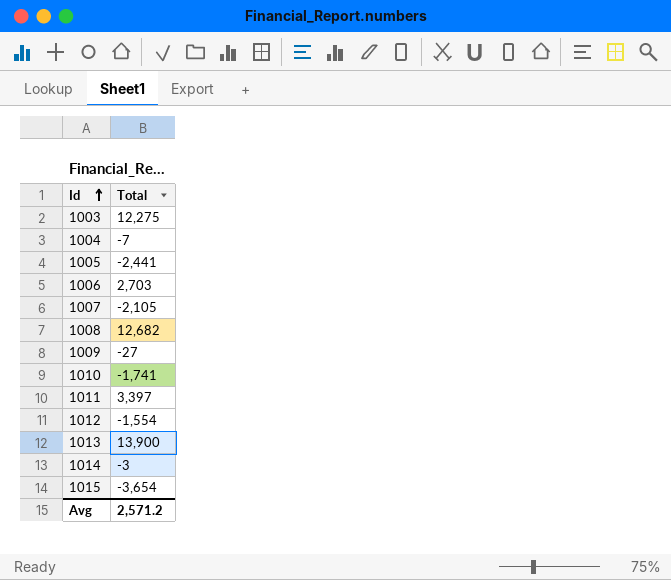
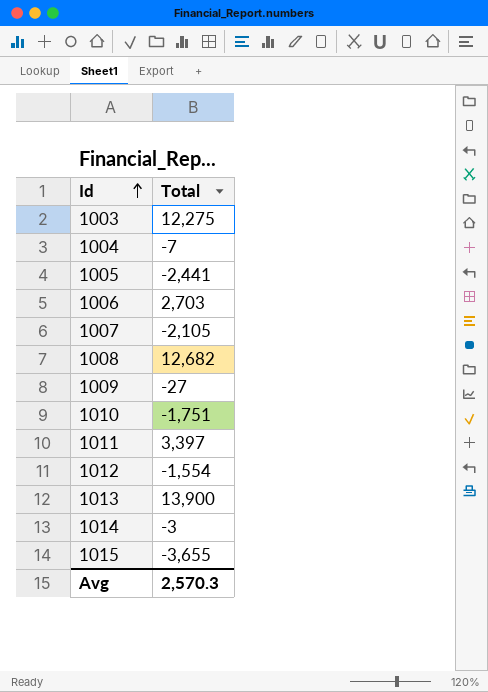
1010 | Total: -1,741 -> -1,751
1015 | Total: -3,654 -> -3,655
Avg | Total: 2,571.2 -> 2,570.3

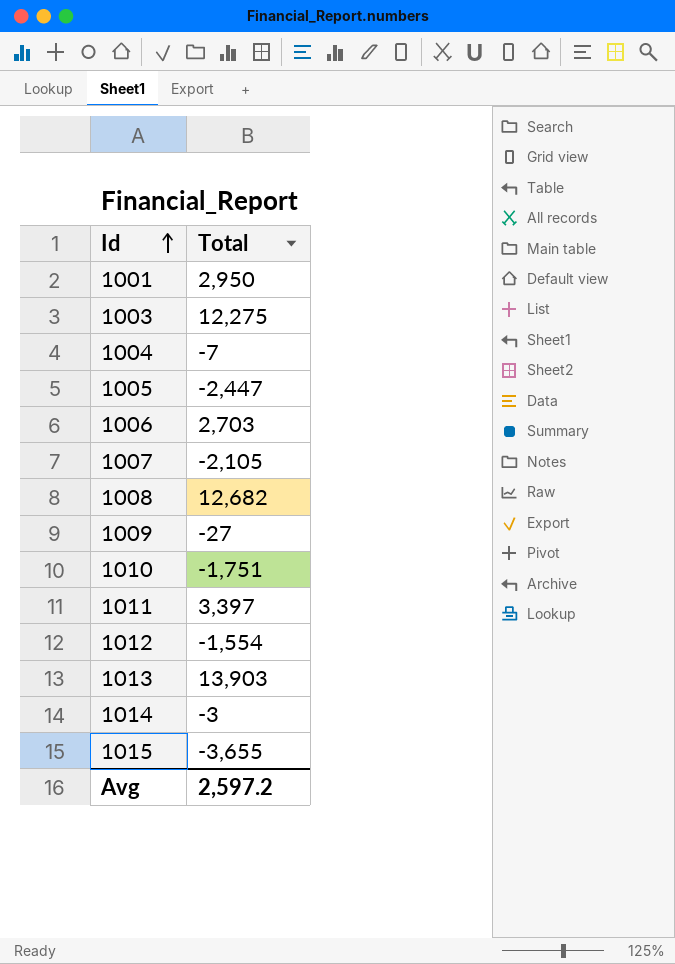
row 1001: none -> 2,950
1005 | Total: -2,441 -> -2,447
1013 | Total: 13,900 -> 13,903
Avg | Total: 2,570.3 -> 2,597.2

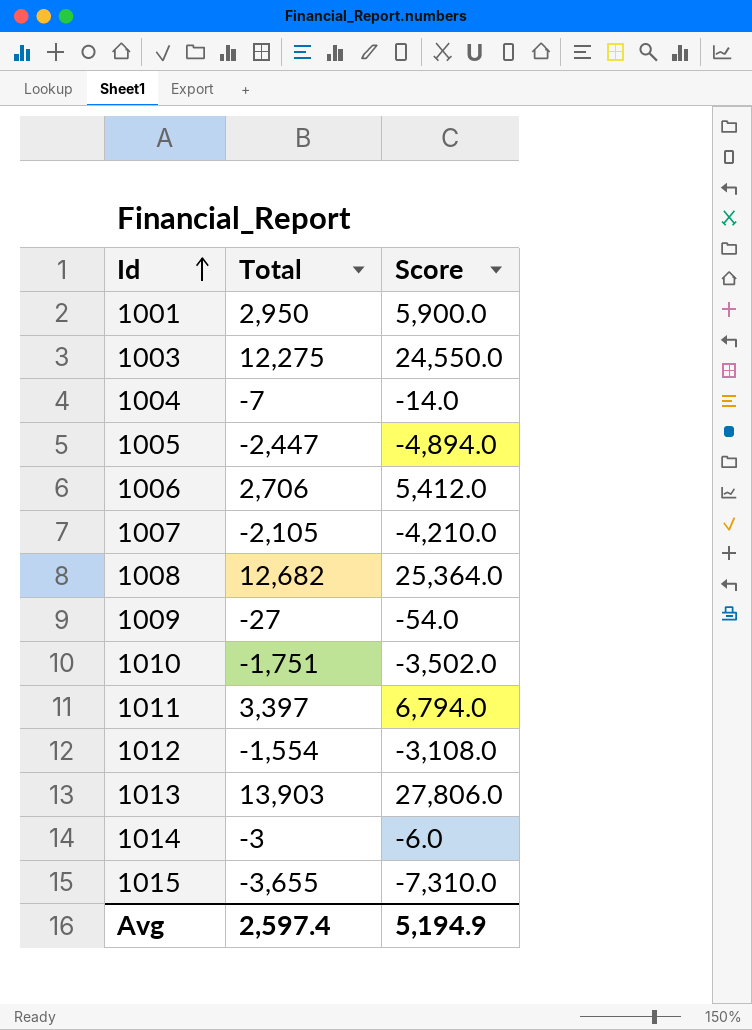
column Score | formula: none -> [Total] * 2
1006 | Total: 2,703 -> 2,706
Avg | Total: 2,597.2 -> 2,597.4

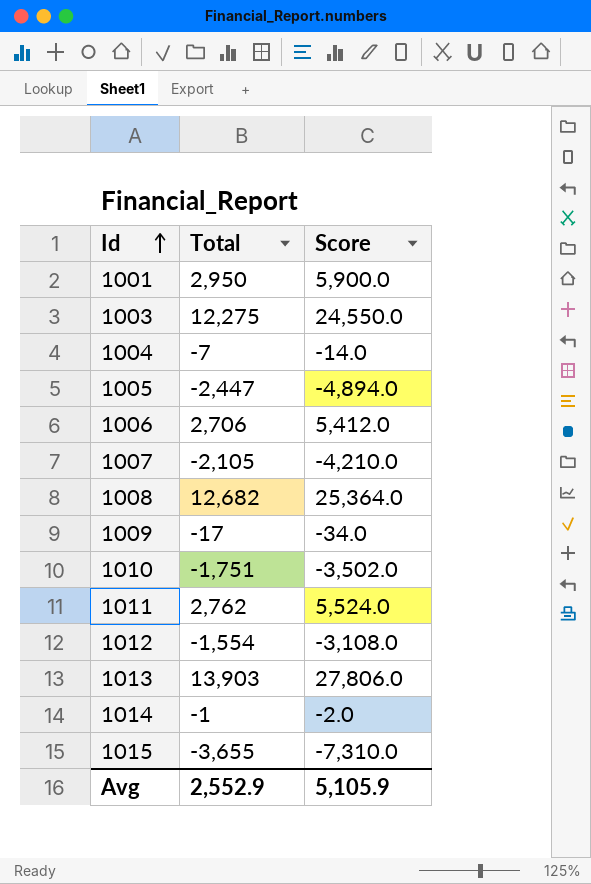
1009 | Total: -27 -> -17
1009 | Score: -54.0 -> -34.0
1011 | Total: 3,397 -> 2,762
1011 | Score: 6,794.0 -> 5,524.0
1014 | Total: -3 -> -1
1014 | Score: -6.0 -> -2.0
Avg | Total: 2,597.4 -> 2,552.9
Avg | Score: 5,194.9 -> 5,105.9

